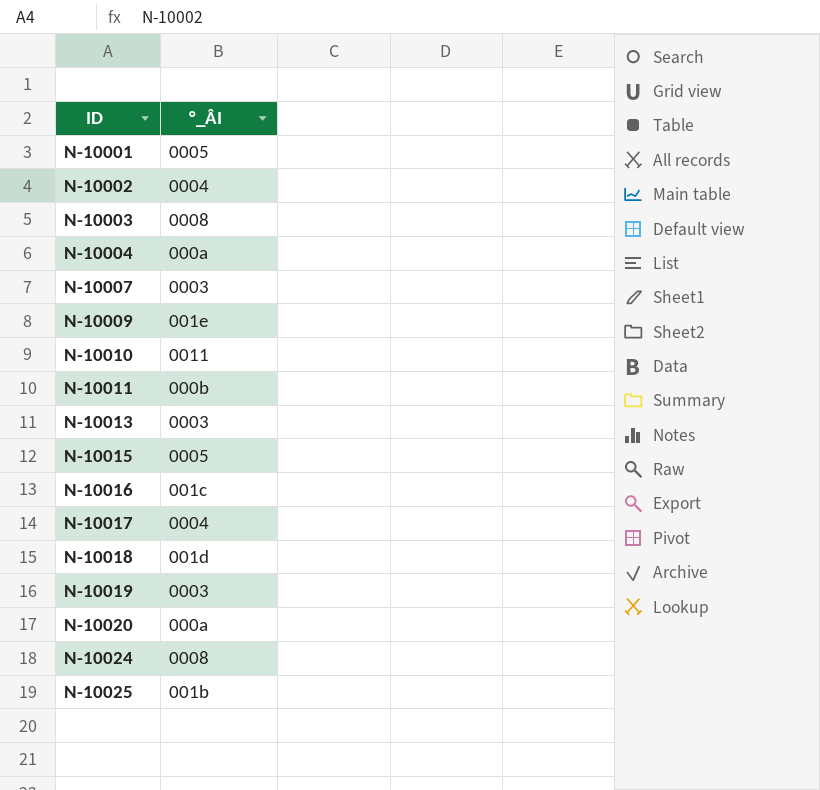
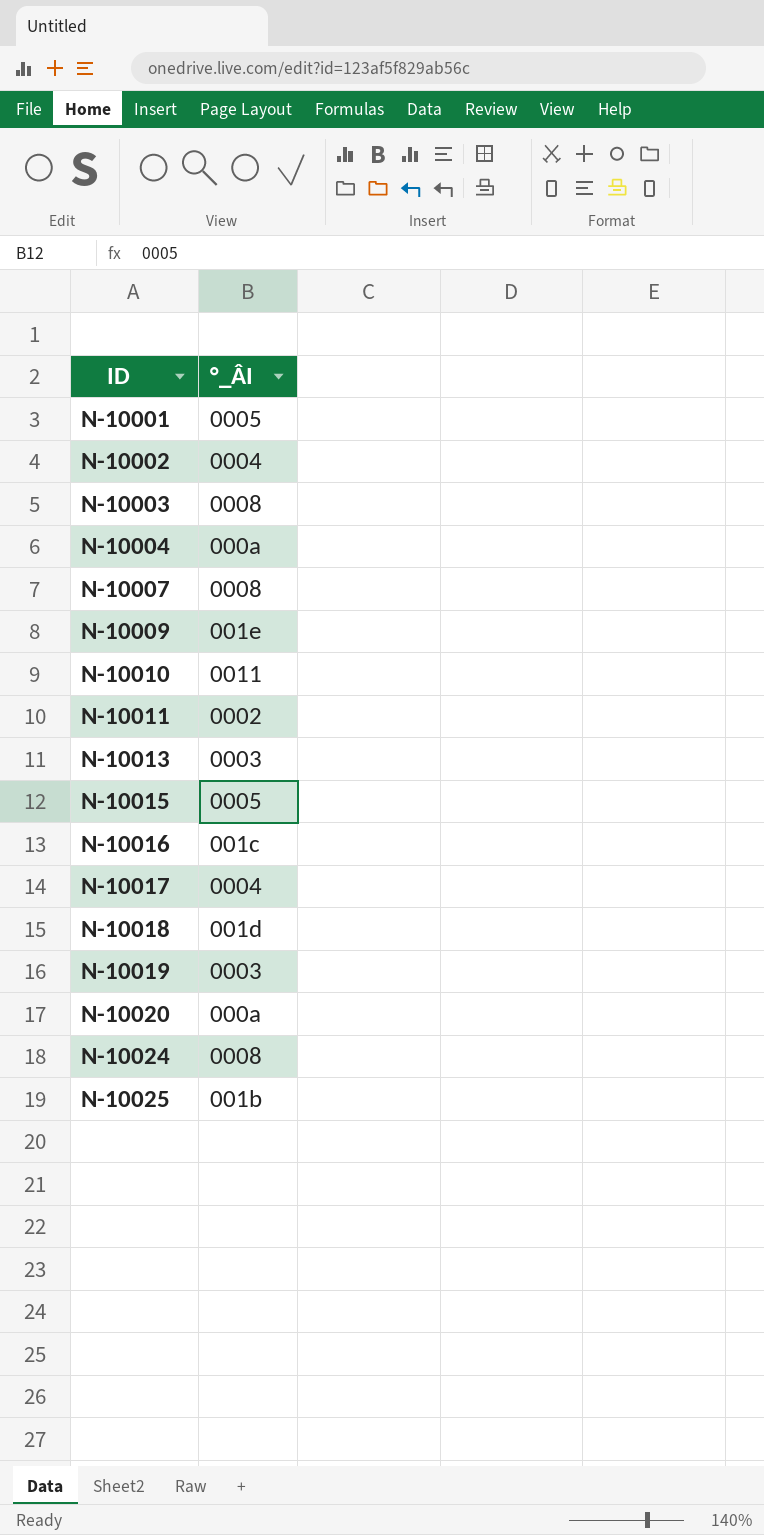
N-10007 | °_ÂI: 0003 -> 0008
N-10011 | °_ÂI: 000b -> 0002

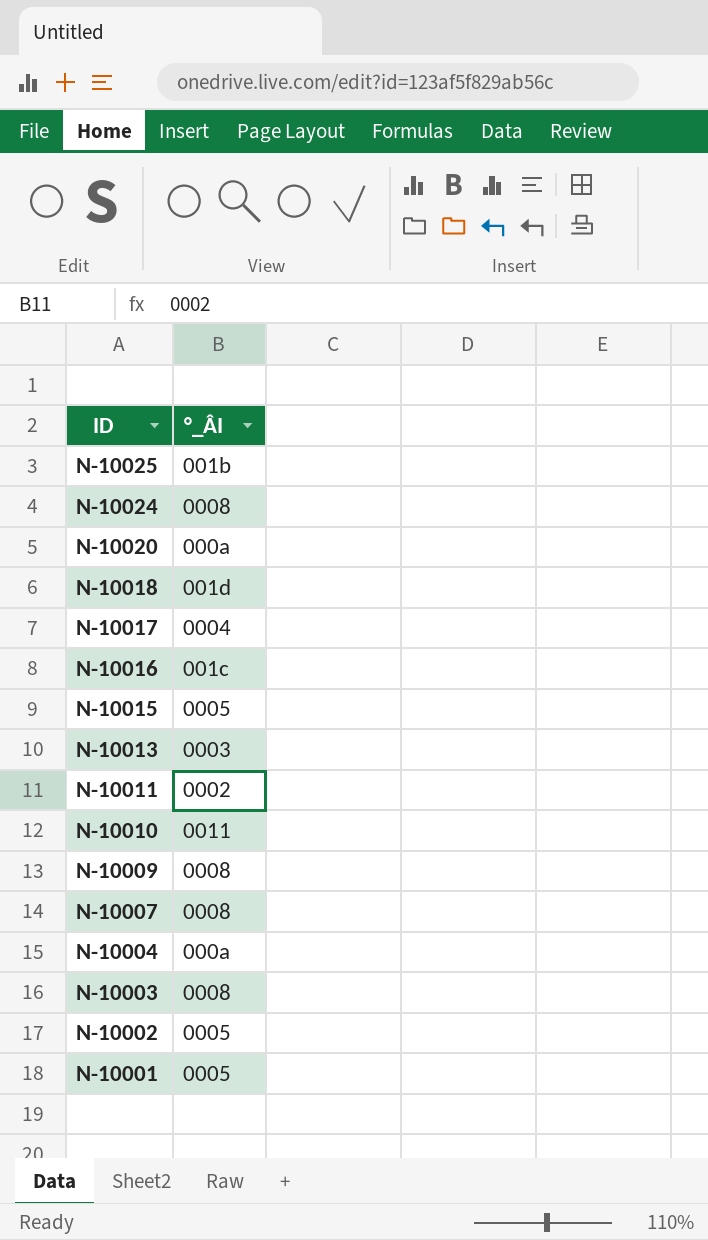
row order: ID ascending -> ID descending
row N-10019: 0003 -> none
N-10009 | °_ÂI: 001e -> 0008
N-10002 | °_ÂI: 0004 -> 0005

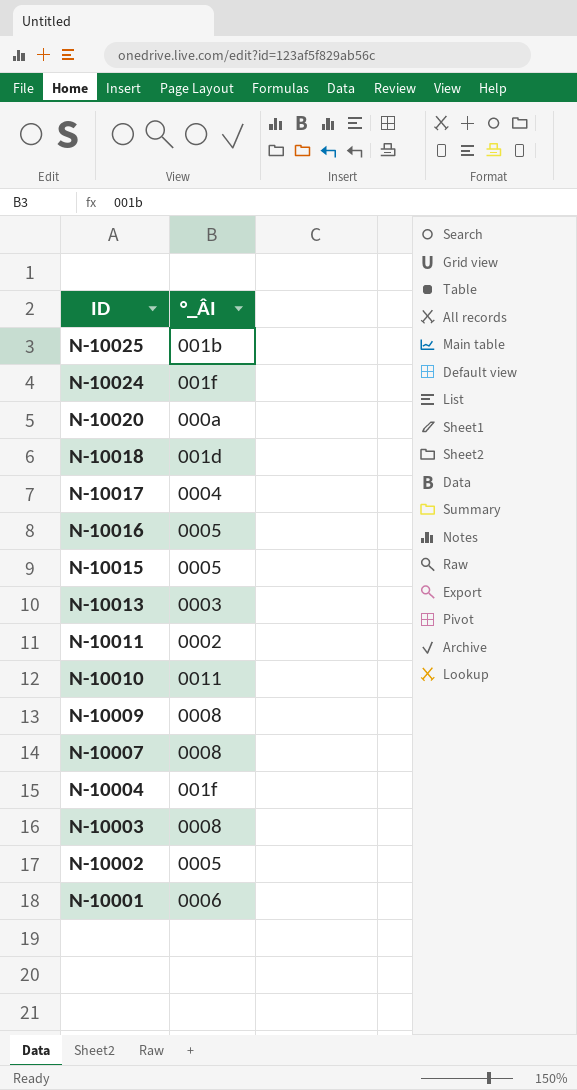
N-10024 | °_ÂI: 0008 -> 001f
N-10016 | °_ÂI: 001c -> 0005
N-10004 | °_ÂI: 000a -> 001f
N-10001 | °_ÂI: 0005 -> 0006

